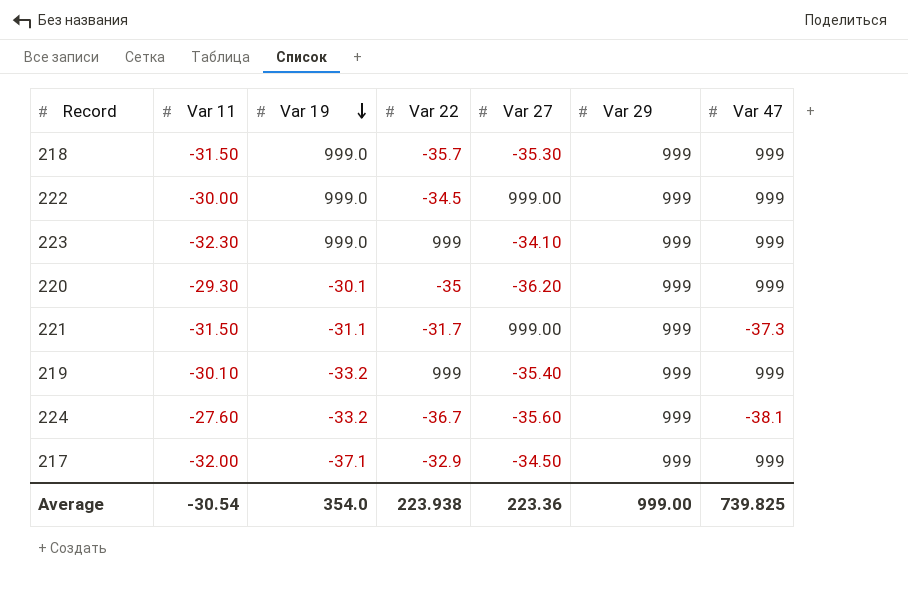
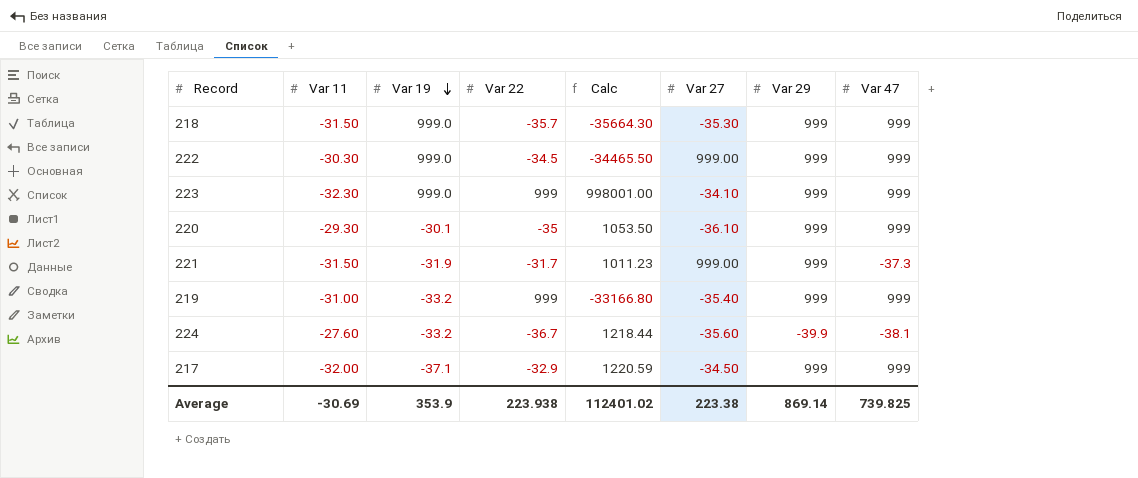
column Calc | formula: none -> [Var 19] * [Var 22]
222 | Var 11: -30.00 -> -30.30
220 | Var 27: -36.20 -> -36.10
221 | Var 19: -31.1 -> -31.9
219 | Var 11: -30.10 -> -31.00
224 | Var 29: 999 -> -39.9
Average | Var 11: -30.54 -> -30.69
Average | Var 19: 354.0 -> 353.9
Average | Var 27: 223.36 -> 223.38
Average | Var 29: 999.00 -> 869.14

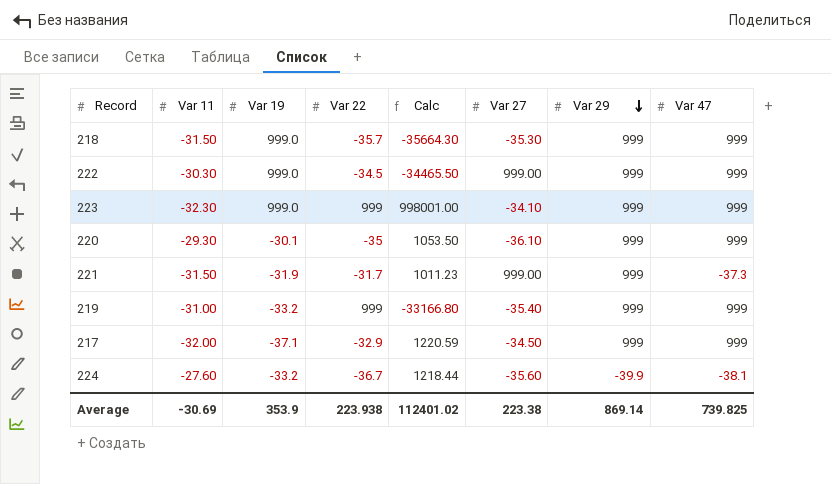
row order: Var 19 descending -> Var 29 descending

